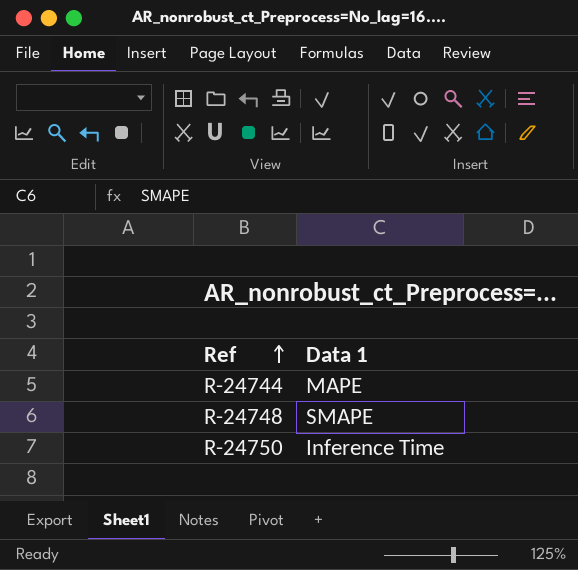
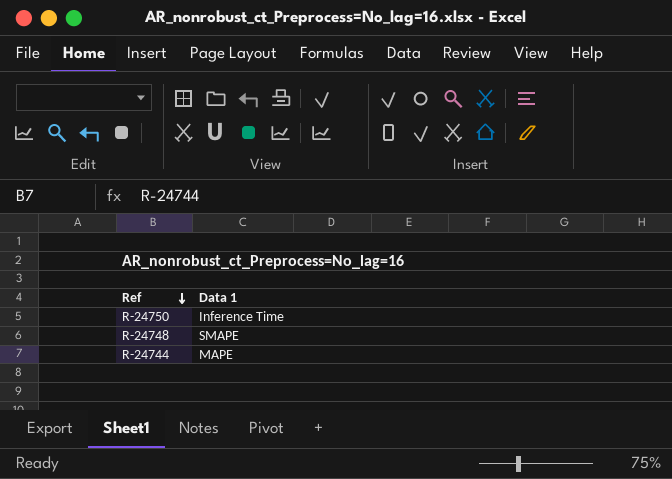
row order: Ref ascending -> Ref descending

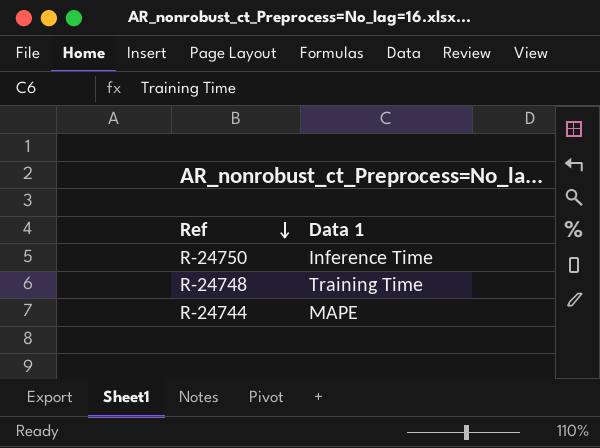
R-24748 | Data 1: SMAPE -> Training Time

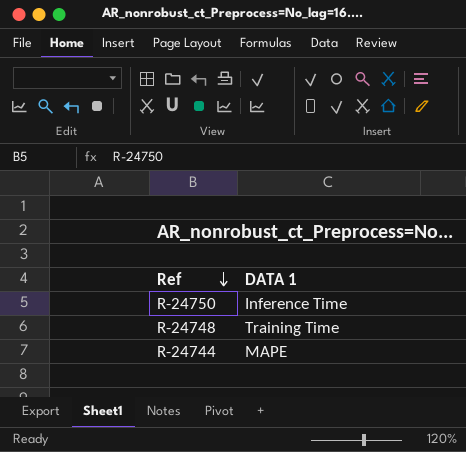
column name: Data 1 -> DATA 1

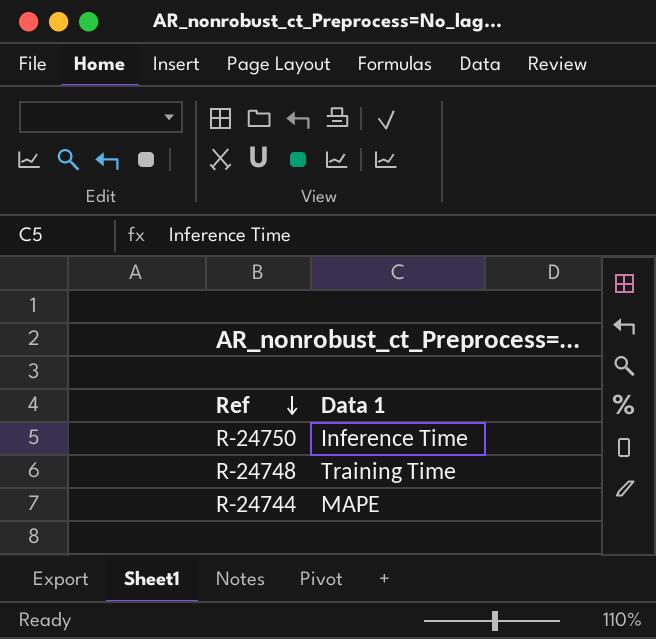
column name: DATA 1 -> Data 1

